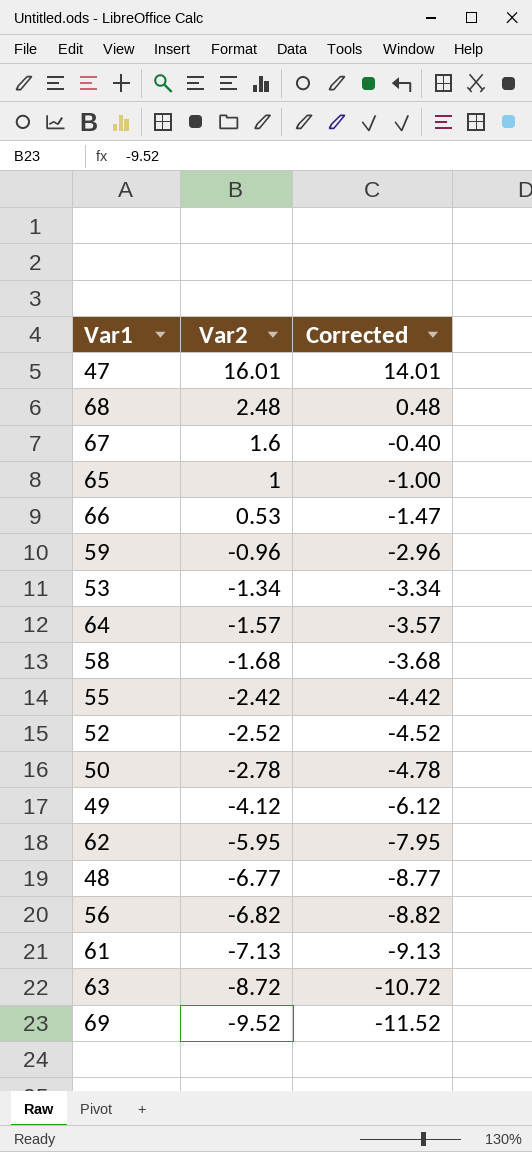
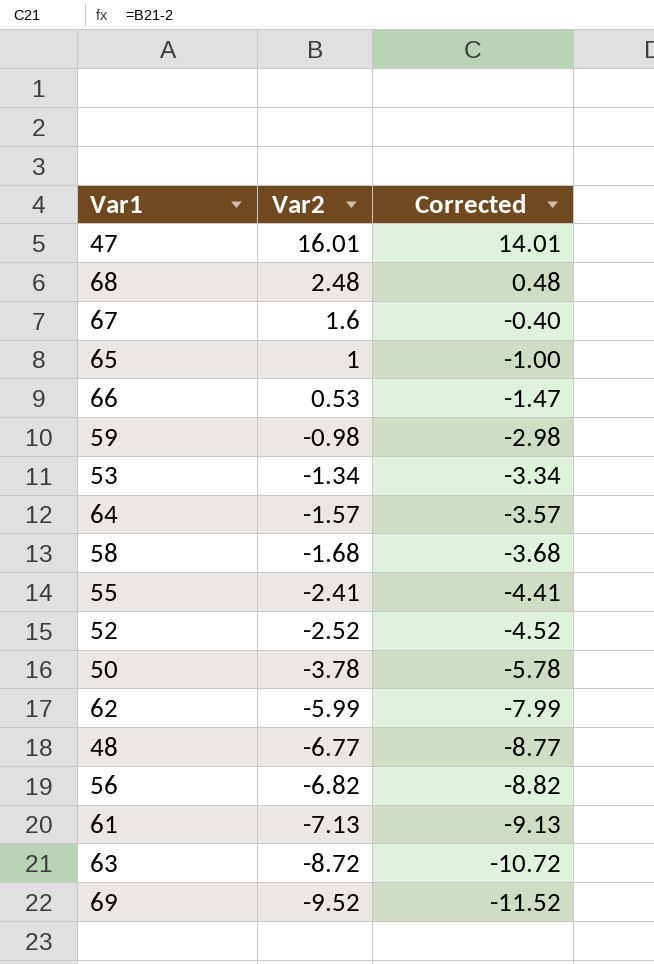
row 49: -4.12 | -6.12 -> none
59 | Var2: -0.96 -> -0.98
59 | Corrected: -2.96 -> -2.98
55 | Var2: -2.42 -> -2.41
55 | Corrected: -4.42 -> -4.41
50 | Var2: -2.78 -> -3.78
50 | Corrected: -4.78 -> -5.78
62 | Var2: -5.95 -> -5.99
62 | Corrected: -7.95 -> -7.99

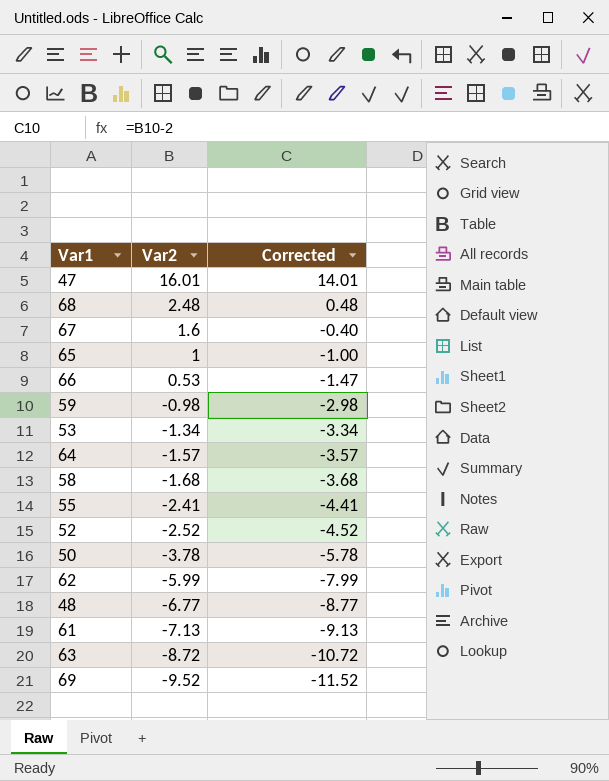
row 56: -6.82 | -8.82 -> none

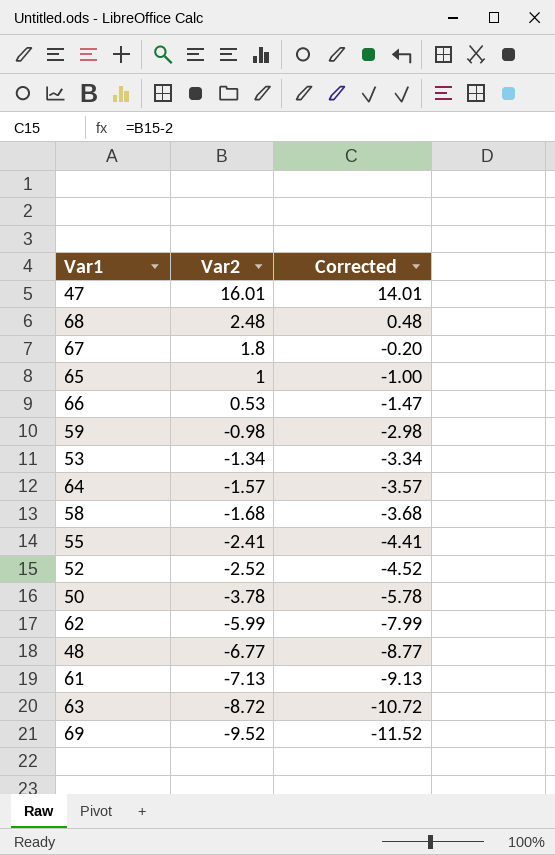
67 | Var2: 1.6 -> 1.8
67 | Corrected: -0.40 -> -0.20

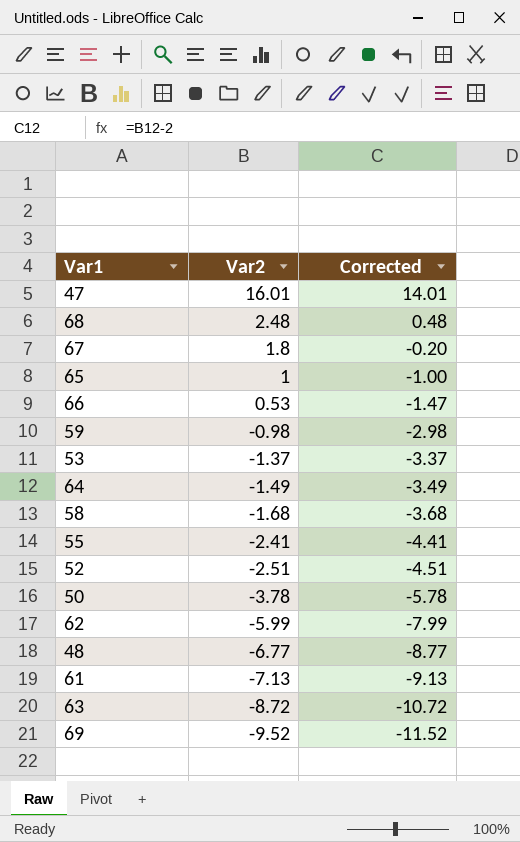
53 | Var2: -1.34 -> -1.37
53 | Corrected: -3.34 -> -3.37
64 | Var2: -1.57 -> -1.49
64 | Corrected: -3.57 -> -3.49
52 | Var2: -2.52 -> -2.51
52 | Corrected: -4.52 -> -4.51

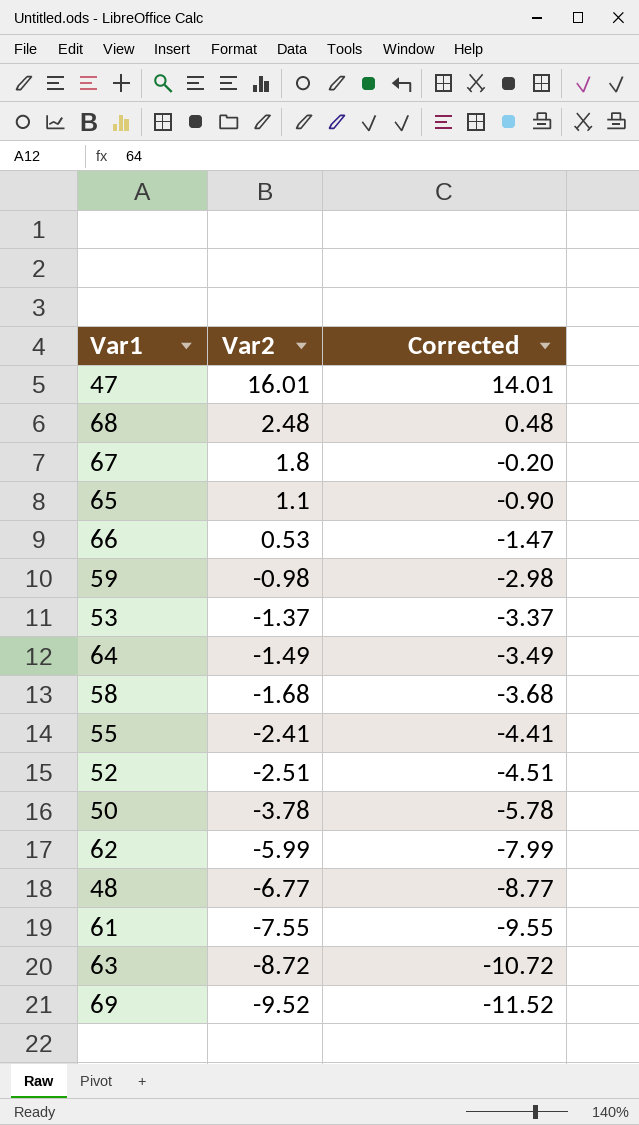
65 | Var2: 1 -> 1.1
65 | Corrected: -1.00 -> -0.90
61 | Var2: -7.13 -> -7.55
61 | Corrected: -9.13 -> -9.55

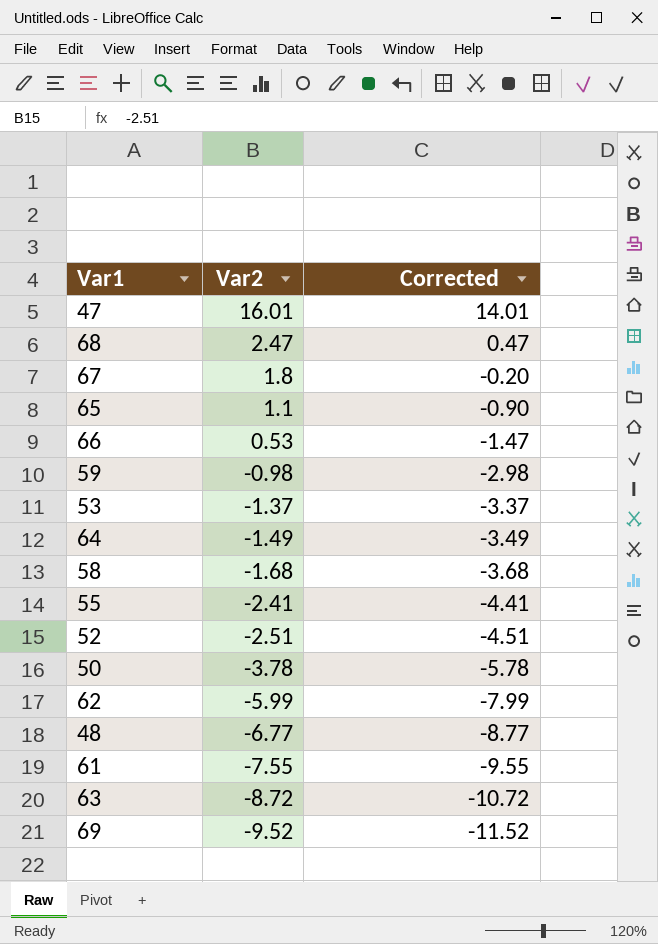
68 | Var2: 2.48 -> 2.47
68 | Corrected: 0.48 -> 0.47

